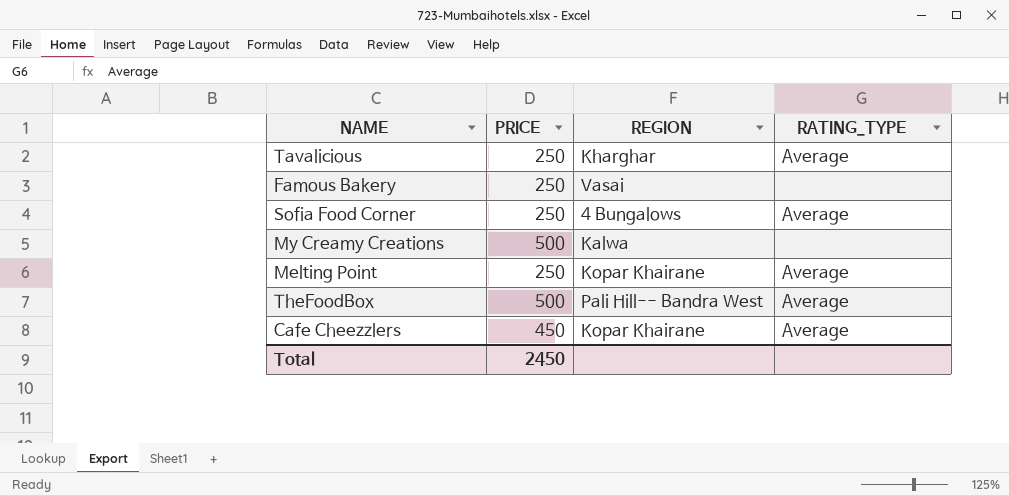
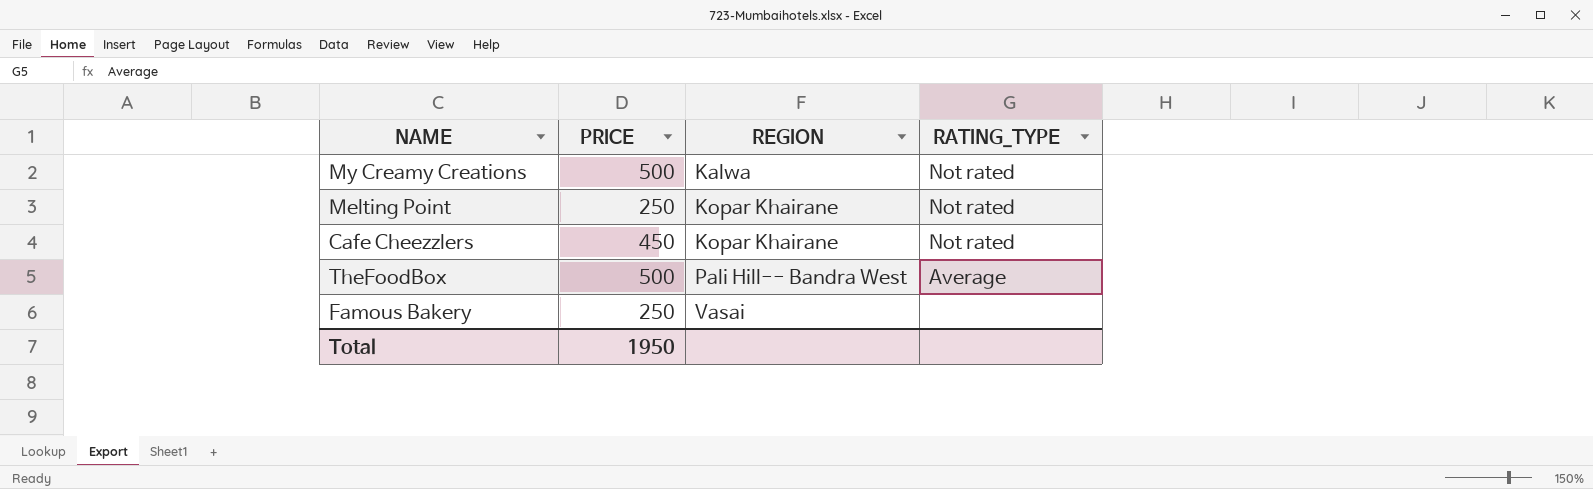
row order: none -> REGION ascending
row Tavalicious: 250 | Kharghar | Average -> none
row Sofia Food Corner: 250 | 4 Bungalows | Average -> none
My Creamy Creations | RATING_TYPE: none -> Not rated
Melting Point | RATING_TYPE: Average -> Not rated
Cafe Cheezzlers | RATING_TYPE: Average -> Not rated
Total | PRICE: 2450 -> 1950

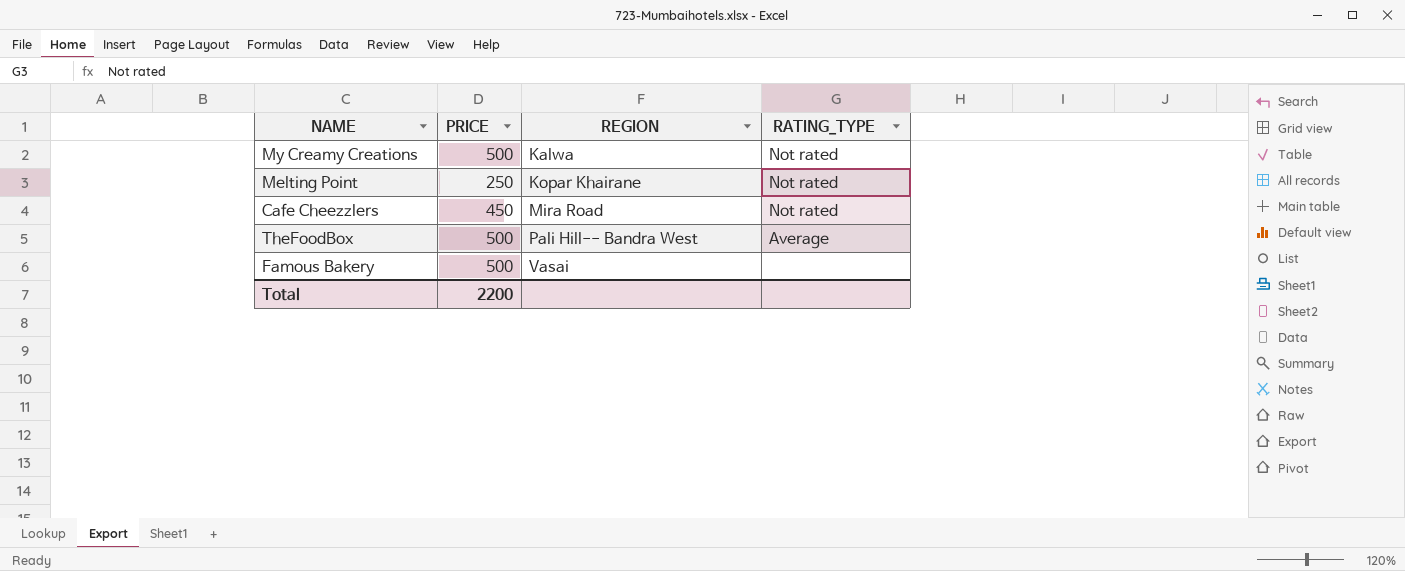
Cafe Cheezzlers | REGION: Kopar Khairane -> Mira Road
Famous Bakery | PRICE: 250 -> 500
Total | PRICE: 1950 -> 2200

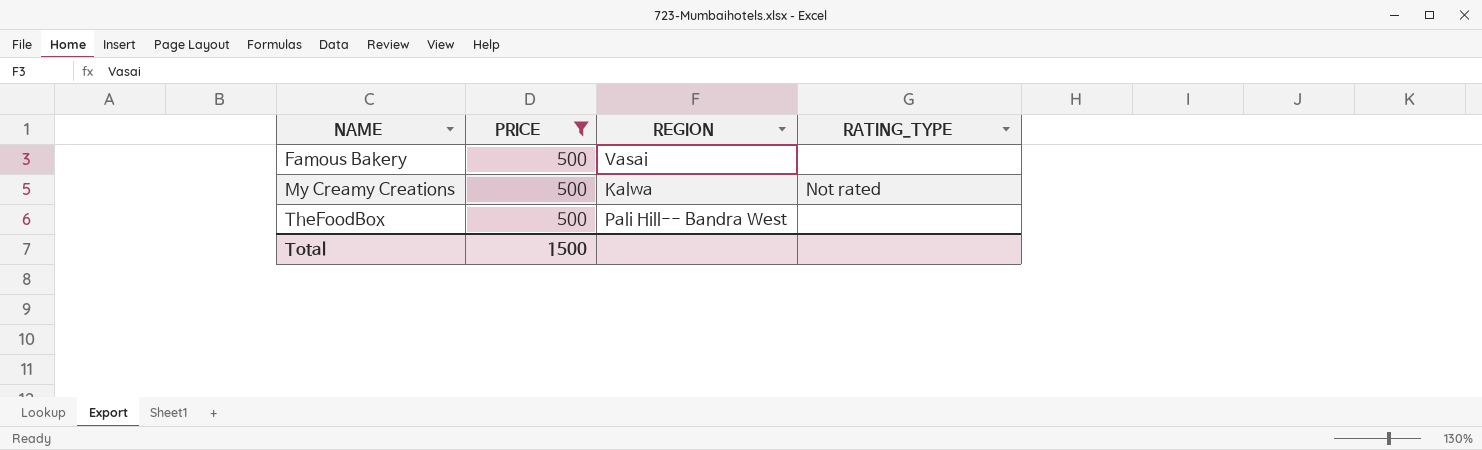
filter: none -> PRICE = 500
row order: REGION ascending -> NAME ascending
TheFoodBox | RATING_TYPE: Average -> none
Total | PRICE: 2200 -> 1500

